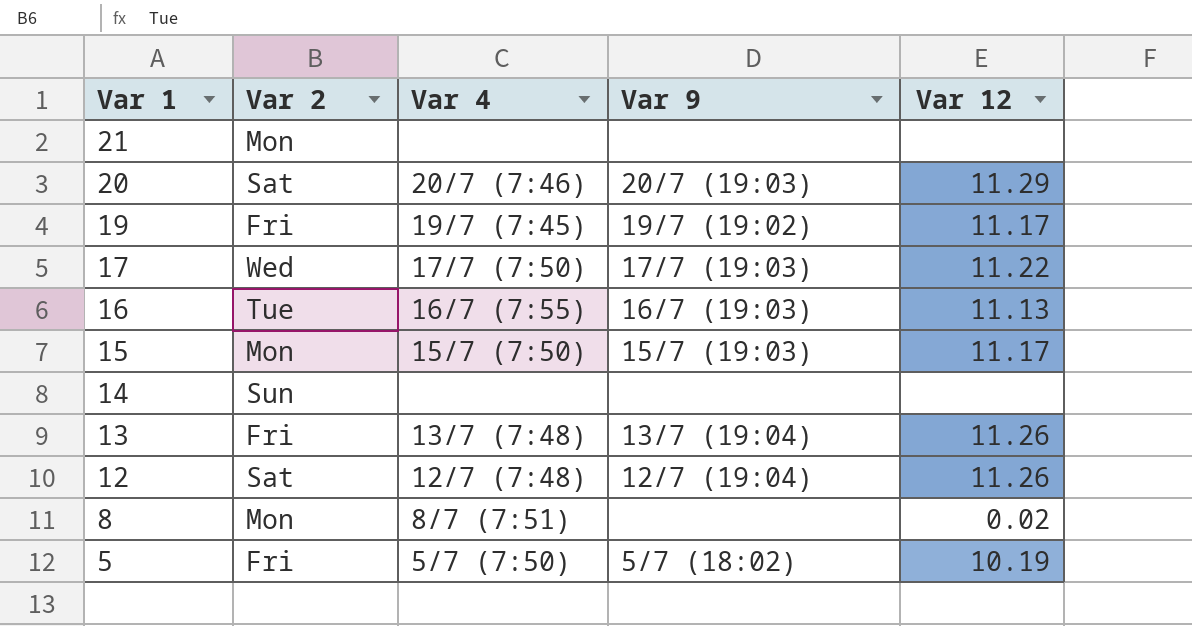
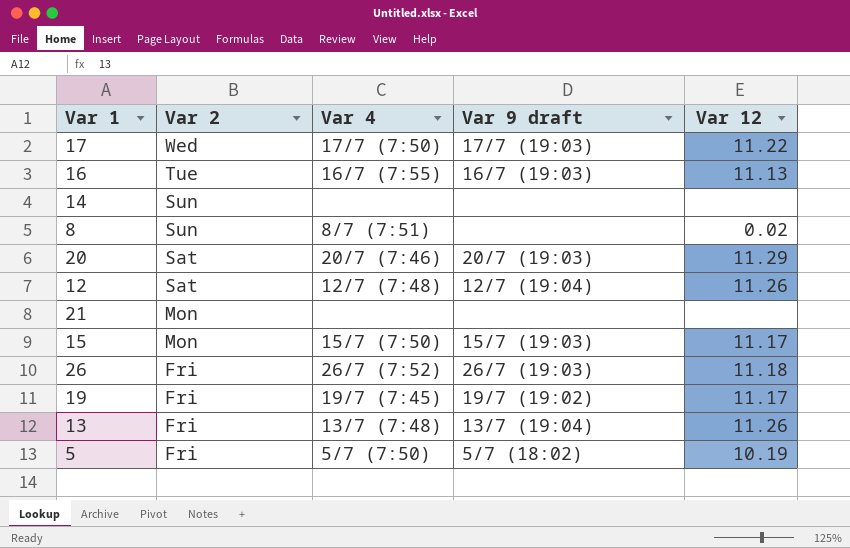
row order: Var 1 descending -> Var 2 descending
column name: Var 9 -> Var 9 draft
8 | Var 2: Mon -> Sun
row 26: none -> Fri | 26/7 (7:52) | 26/7 (19:03) | 11.18

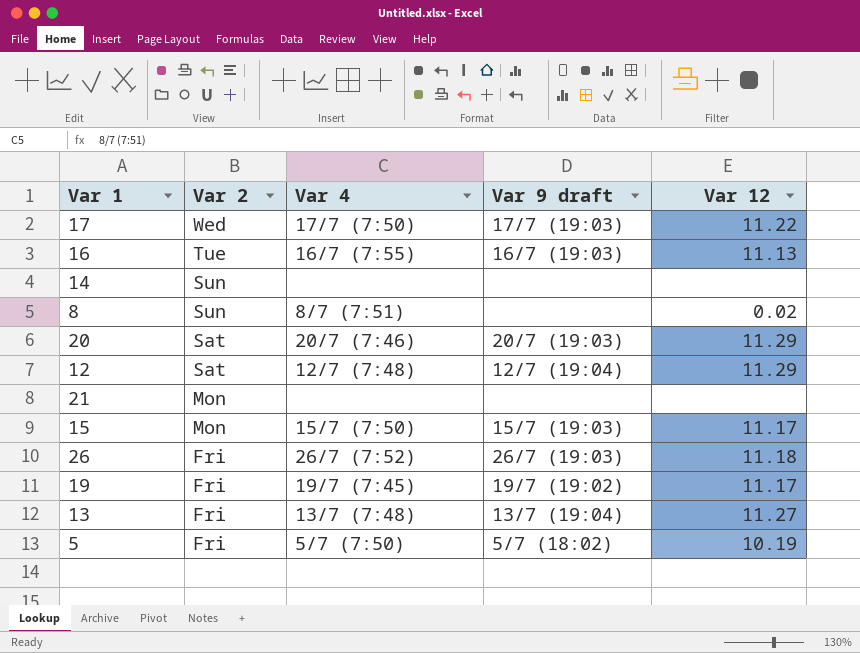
12 | Var 12: 11.26 -> 11.29
13 | Var 12: 11.26 -> 11.27

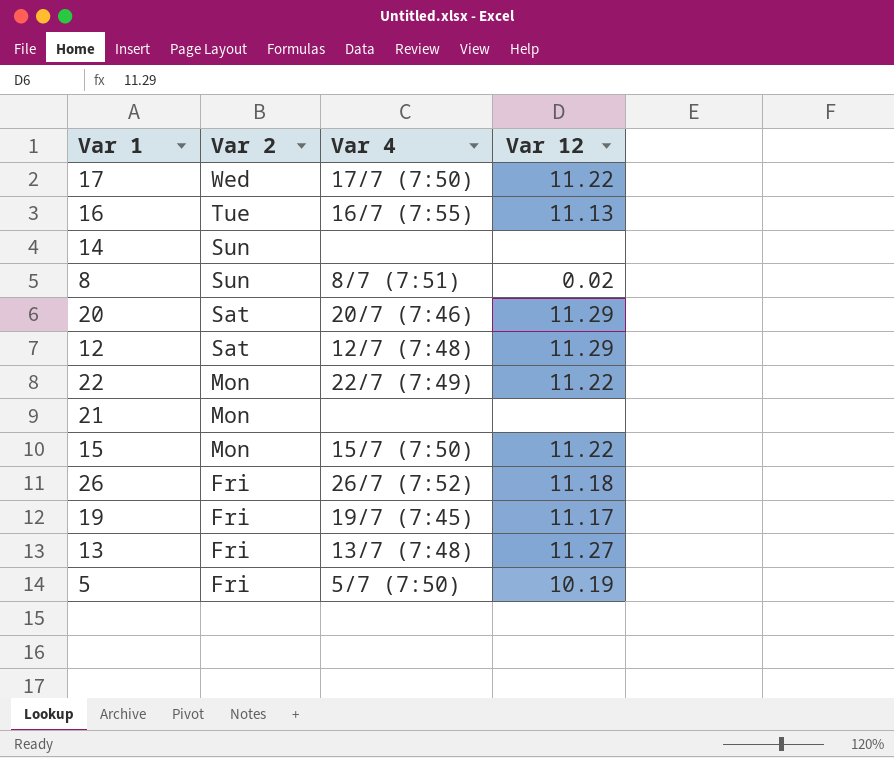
column Var 9 draft | position: 4 -> none
row 22: none -> Mon | 22/7 (7:49) | 11.22
15 | Var 12: 11.17 -> 11.22

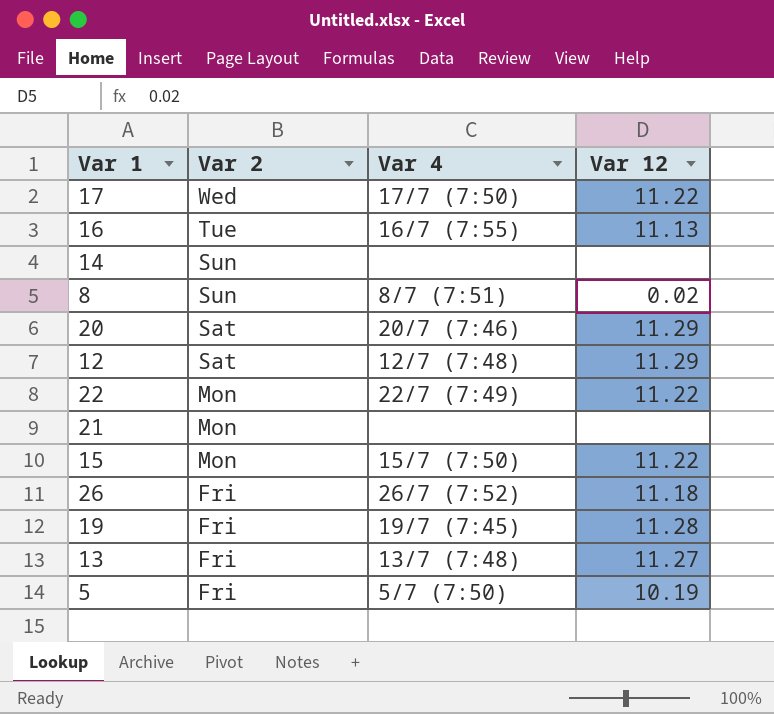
19 | Var 12: 11.17 -> 11.28

